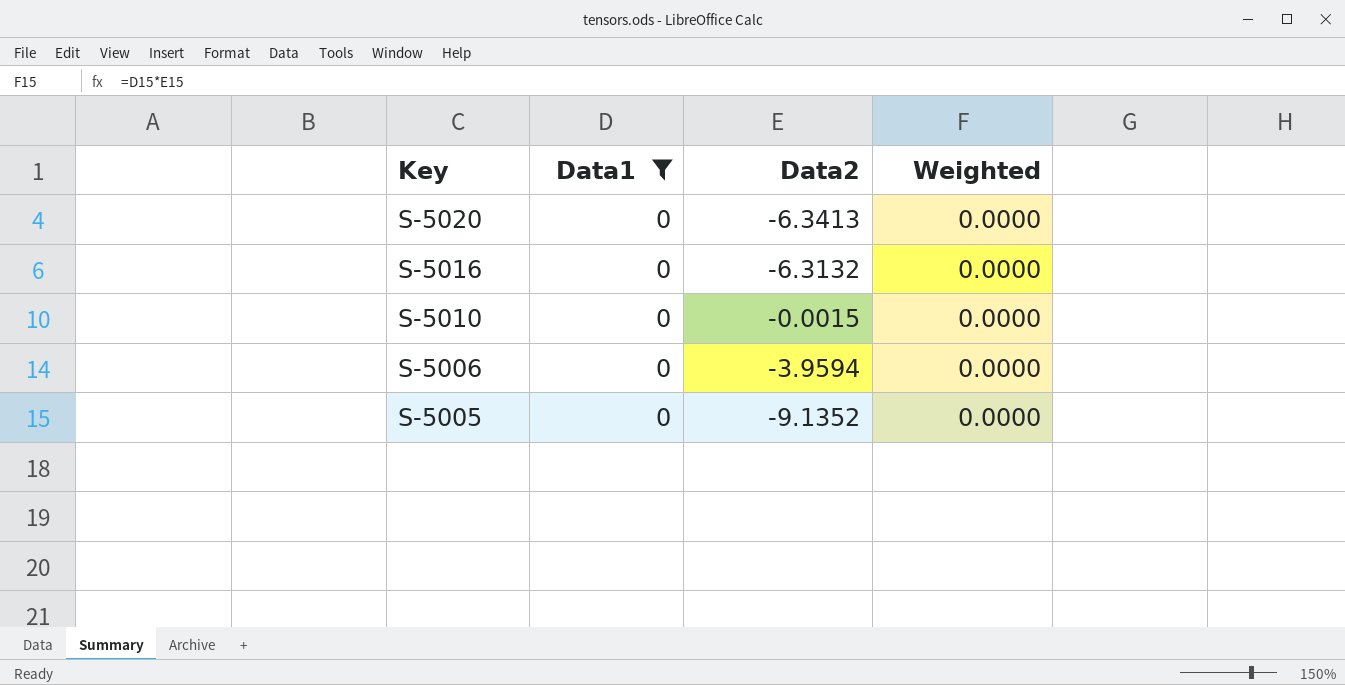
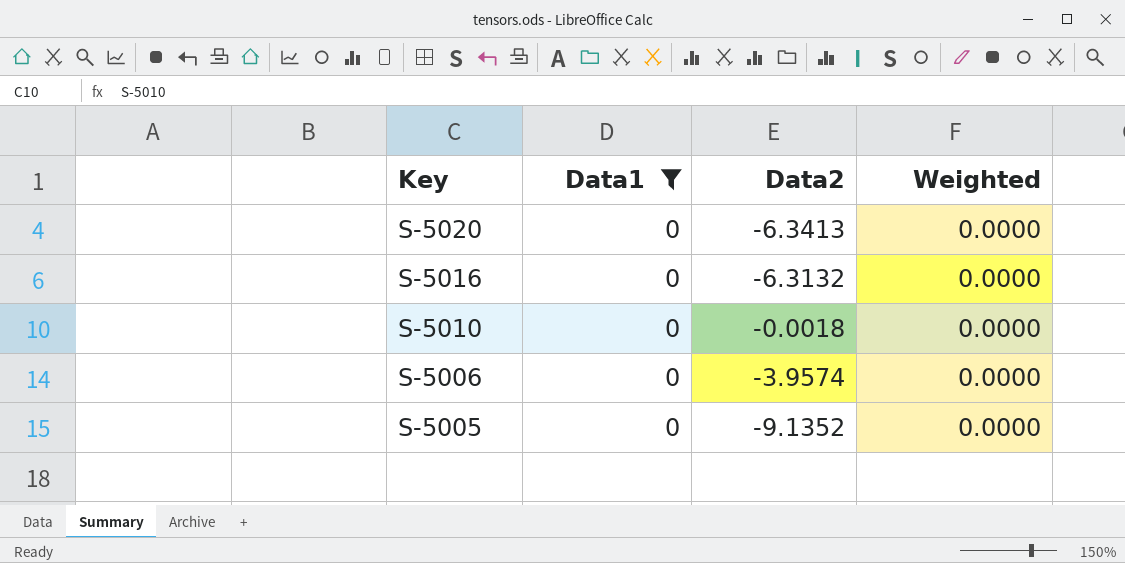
S-5010 | Data2: -0.0015 -> -0.0018
S-5006 | Data2: -3.9594 -> -3.9574

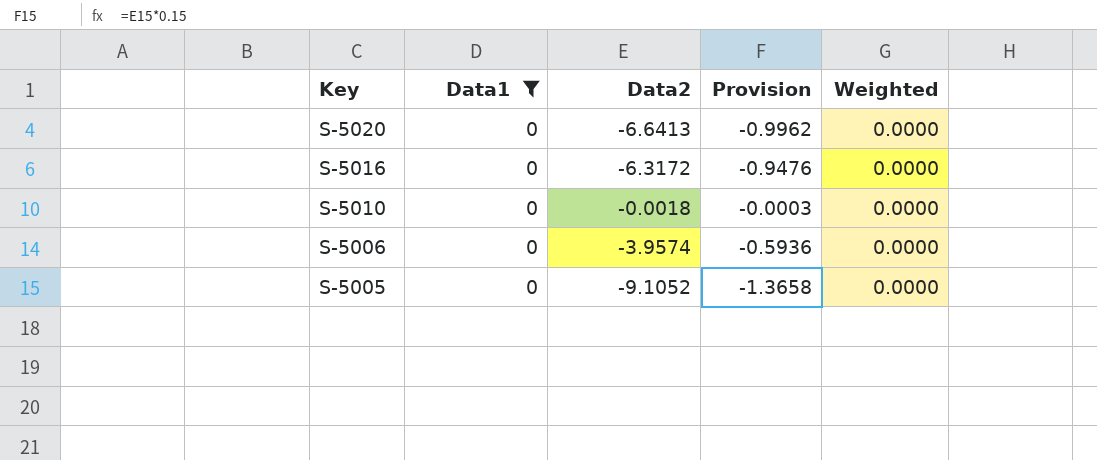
column Provision | formula: none -> [Data2] * 0.15
S-5020 | Data2: -6.3413 -> -6.6413
S-5016 | Data2: -6.3132 -> -6.3172
S-5005 | Data2: -9.1352 -> -9.1052

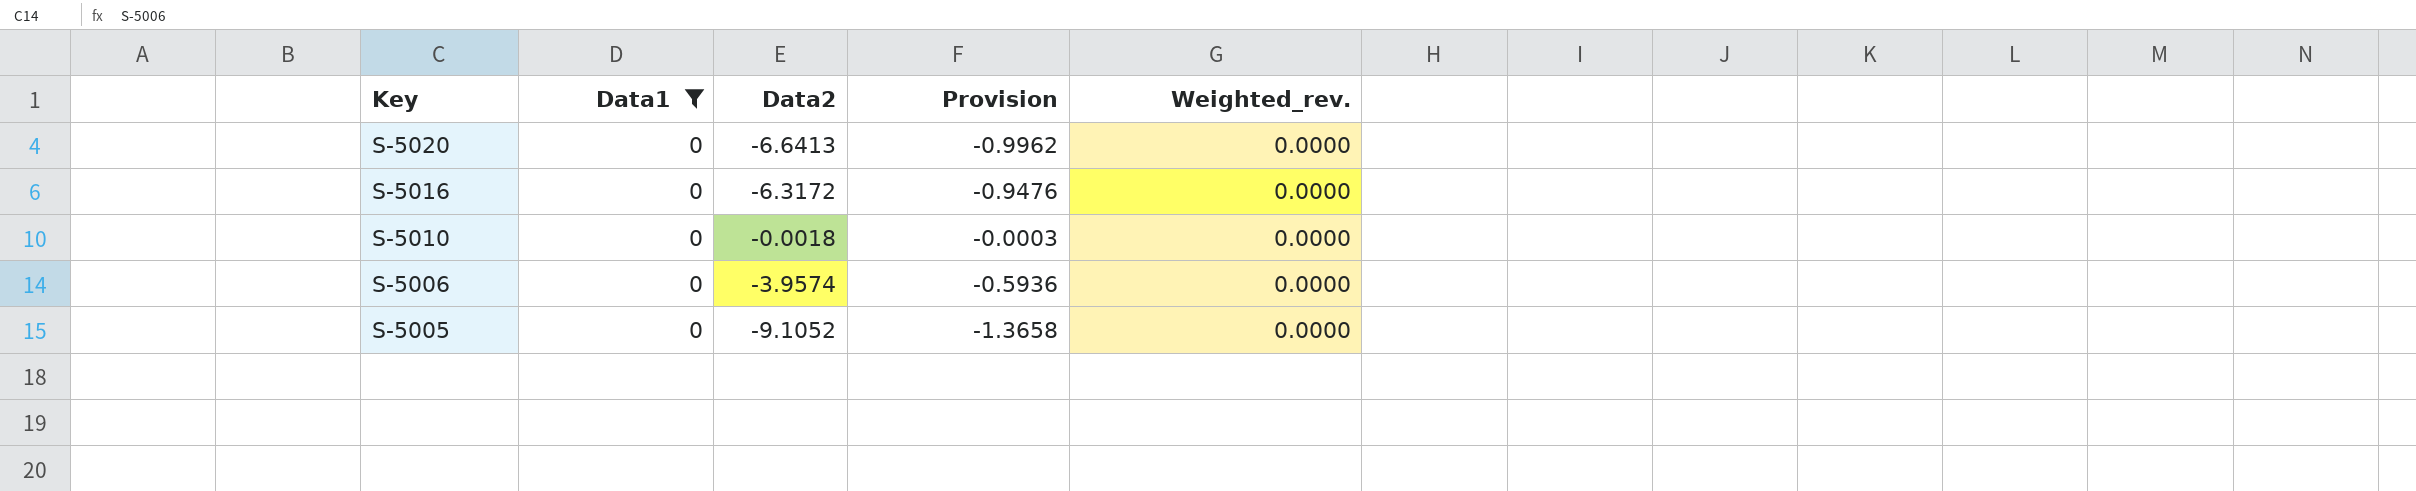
column name: Weighted -> Weighted_rev.

